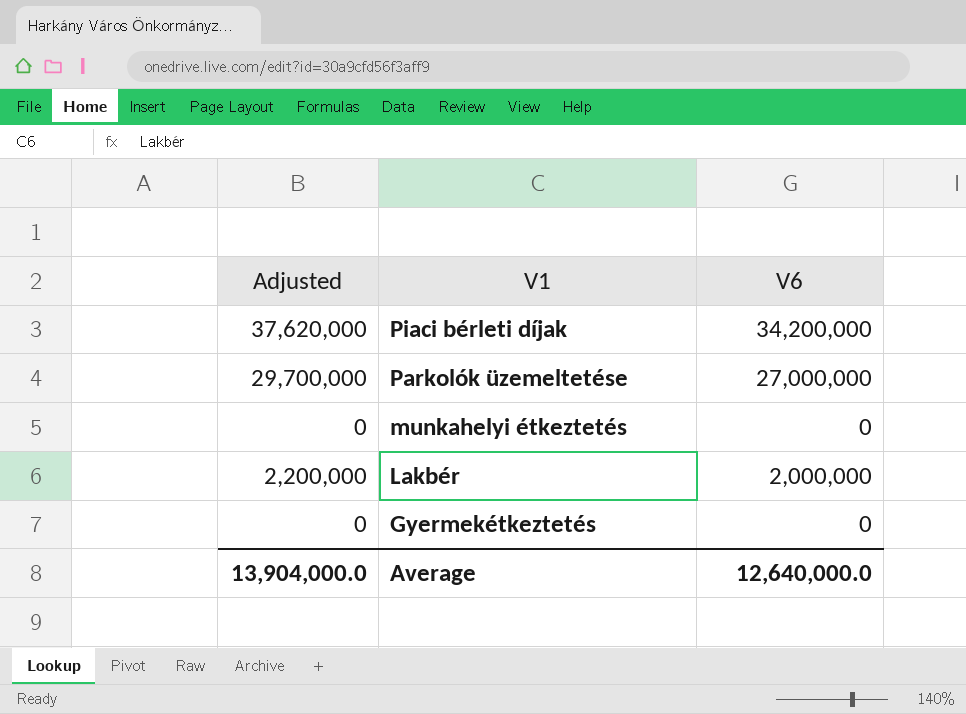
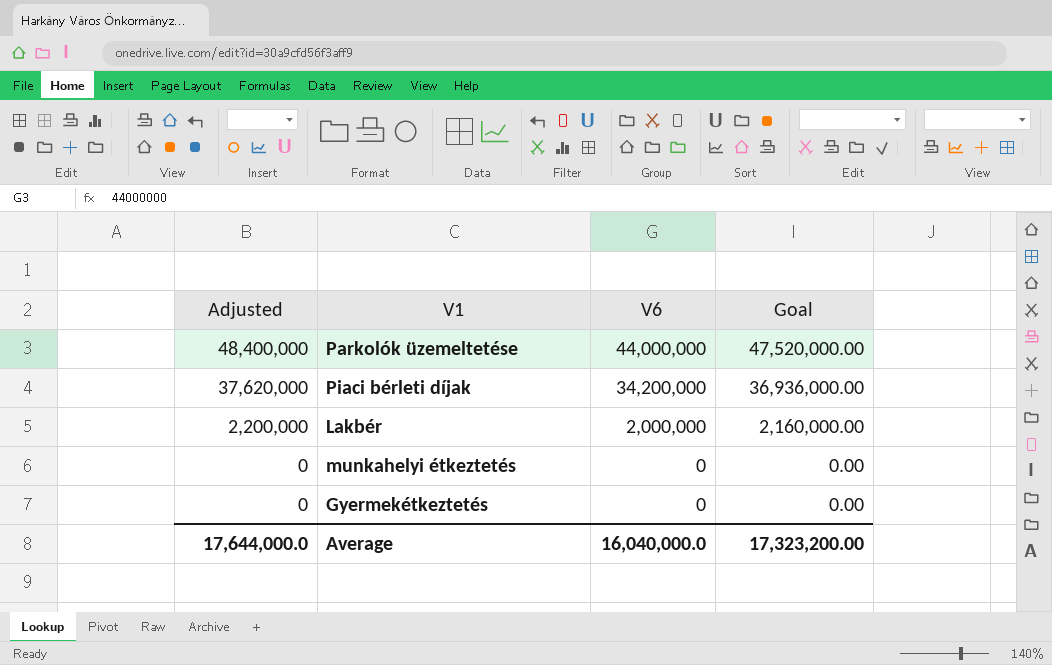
row order: V1 descending -> Adjusted descending
column Goal | formula: none -> [V6] * 1.08
Parkolók üzemeltetése | Adjusted: 29,700,000 -> 48,400,000
Parkolók üzemeltetése | V6: 27,000,000 -> 44,000,000
Average | Adjusted: 13,904,000.0 -> 17,644,000.0
Average | V6: 12,640,000.0 -> 16,040,000.0

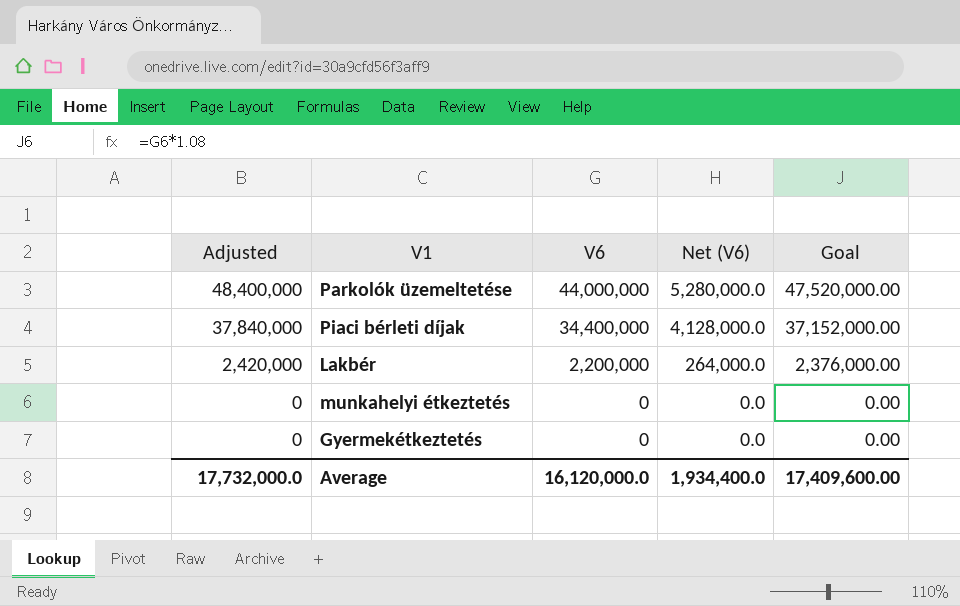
column Net (V6) | formula: none -> [V6] * 0.12
Piaci bérleti díjak | Adjusted: 37,620,000 -> 37,840,000
Piaci bérleti díjak | V6: 34,200,000 -> 34,400,000
Piaci bérleti díjak | Goal: 36,936,000.00 -> 37,152,000.00
Lakbér | Adjusted: 2,200,000 -> 2,420,000
Lakbér | V6: 2,000,000 -> 2,200,000
Lakbér | Goal: 2,160,000.00 -> 2,376,000.00
Average | Adjusted: 17,644,000.0 -> 17,732,000.0
Average | V6: 16,040,000.0 -> 16,120,000.0
Average | Goal: 17,323,200.00 -> 17,409,600.00

